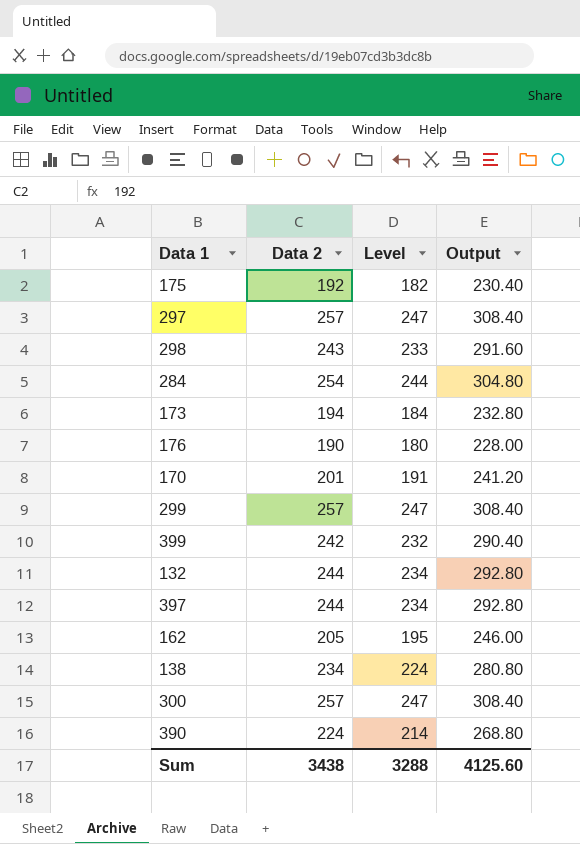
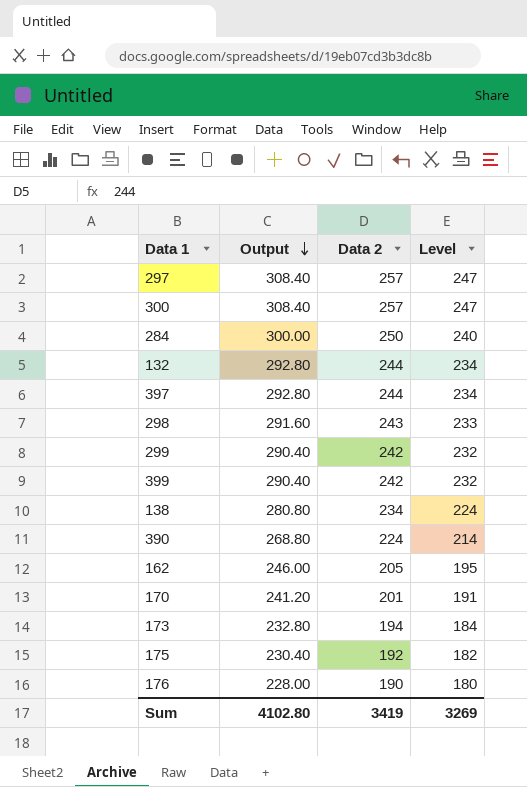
row order: none -> Output descending
column Output | position: 4 -> 2
284 | Output: 304.80 -> 300.00
284 | Data 2: 254 -> 250
284 | Level: 244 -> 240
299 | Output: 308.40 -> 290.40
299 | Data 2: 257 -> 242
299 | Level: 247 -> 232
Sum | Output: 4125.60 -> 4102.80
Sum | Data 2: 3438 -> 3419
Sum | Level: 3288 -> 3269

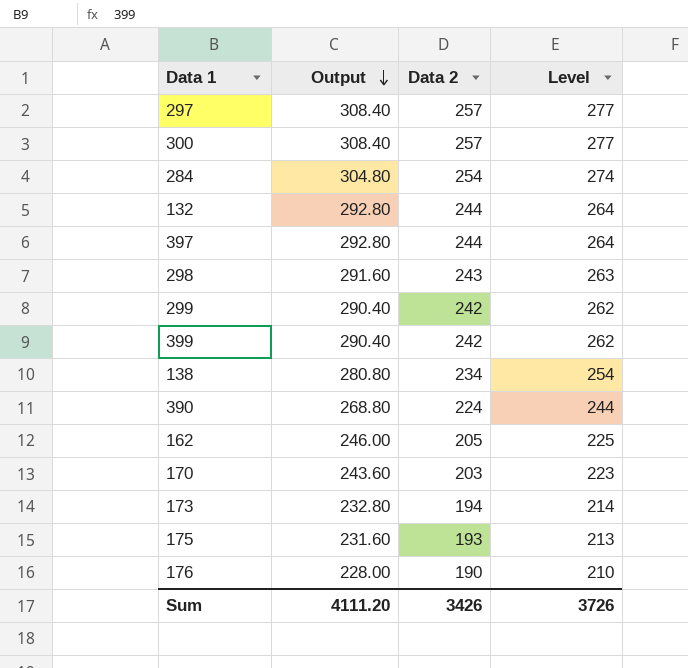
column Level | formula: [Data 2] - 10 -> [Data 2] + 20
284 | Output: 300.00 -> 304.80
284 | Data 2: 250 -> 254
170 | Output: 241.20 -> 243.60
170 | Data 2: 201 -> 203
175 | Output: 230.40 -> 231.60
175 | Data 2: 192 -> 193
Sum | Output: 4102.80 -> 4111.20
Sum | Data 2: 3419 -> 3426
Sum | Level: 3269 -> 3726

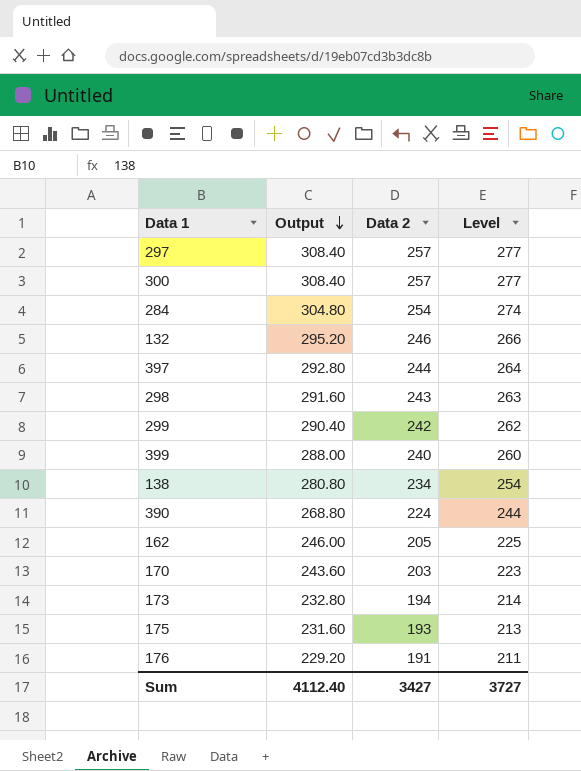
132 | Output: 292.80 -> 295.20
132 | Data 2: 244 -> 246
132 | Level: 264 -> 266
399 | Output: 290.40 -> 288.00
399 | Data 2: 242 -> 240
399 | Level: 262 -> 260
176 | Output: 228.00 -> 229.20
176 | Data 2: 190 -> 191
176 | Level: 210 -> 211
Sum | Output: 4111.20 -> 4112.40
Sum | Data 2: 3426 -> 3427
Sum | Level: 3726 -> 3727

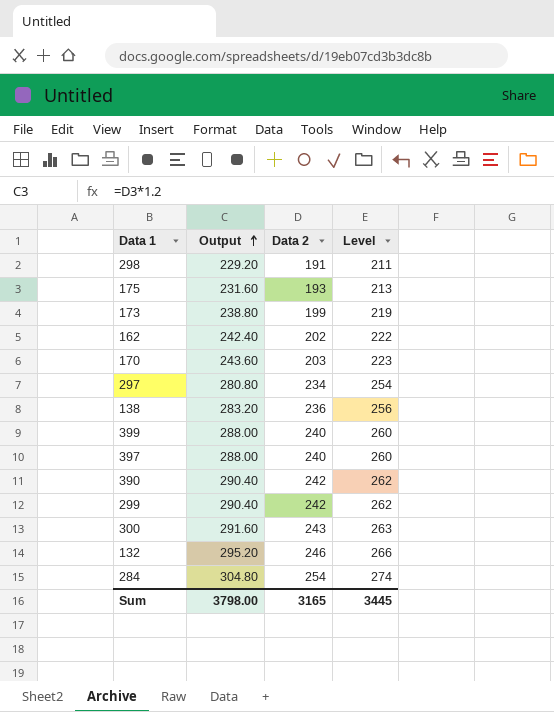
row order: Output descending -> Output ascending
row 176: 229.20 | 191 | 211 -> none
298 | Output: 291.60 -> 229.20
298 | Data 2: 243 -> 191
298 | Level: 263 -> 211
173 | Output: 232.80 -> 238.80
173 | Data 2: 194 -> 199
173 | Level: 214 -> 219
162 | Output: 246.00 -> 242.40
162 | Data 2: 205 -> 202
162 | Level: 225 -> 222
297 | Output: 308.40 -> 280.80
297 | Data 2: 257 -> 234
297 | Level: 277 -> 254
138 | Output: 280.80 -> 283.20
138 | Data 2: 234 -> 236
138 | Level: 254 -> 256
397 | Output: 292.80 -> 288.00
397 | Data 2: 244 -> 240
397 | Level: 264 -> 260
390 | Output: 268.80 -> 290.40
390 | Data 2: 224 -> 242
390 | Level: 244 -> 262
300 | Output: 308.40 -> 291.60
300 | Data 2: 257 -> 243
300 | Level: 277 -> 263
Sum | Output: 4112.40 -> 3798.00
Sum | Data 2: 3427 -> 3165
Sum | Level: 3727 -> 3445

